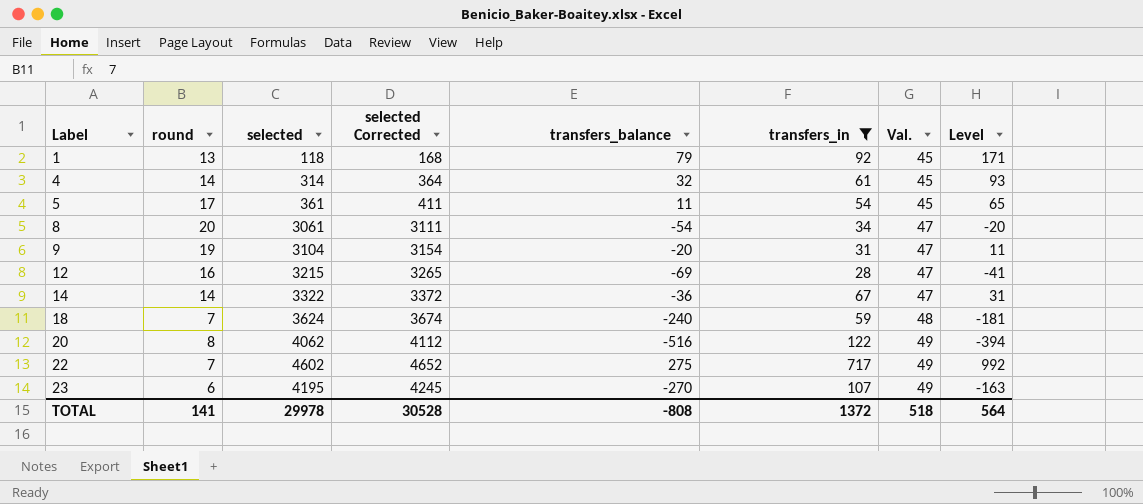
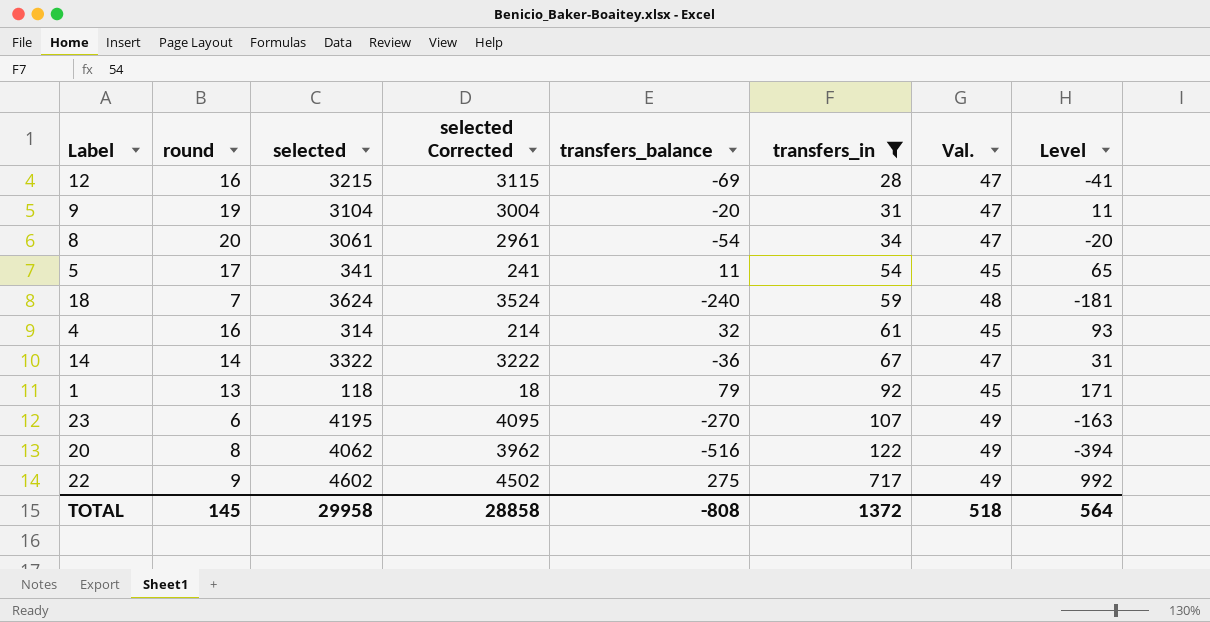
row order: Label ascending -> transfers_in ascending
column selected Corrected | formula: [selected] + 50 -> [selected] - 100
5 | selected: 361 -> 341
4 | round: 14 -> 16
22 | round: 7 -> 9
TOTAL | round: 141 -> 145
TOTAL | selected: 29978 -> 29958
TOTAL | selected Corrected: 30528 -> 28858

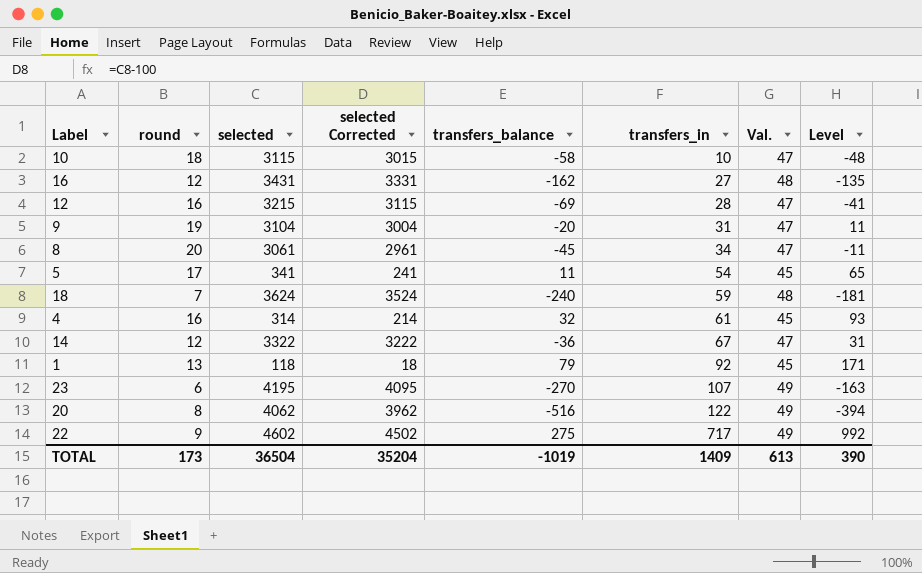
filter: transfers_in >= 28 -> none
8 | transfers_balance: -54 -> -45
8 | Level: -20 -> -11
14 | round: 14 -> 12
TOTAL | round: 145 -> 173
TOTAL | selected: 29958 -> 36504
TOTAL | selected Corrected: 28858 -> 35204
TOTAL | transfers_balance: -808 -> -1019
TOTAL | transfers_in: 1372 -> 1409
TOTAL | Val.: 518 -> 613
TOTAL | Level: 564 -> 390

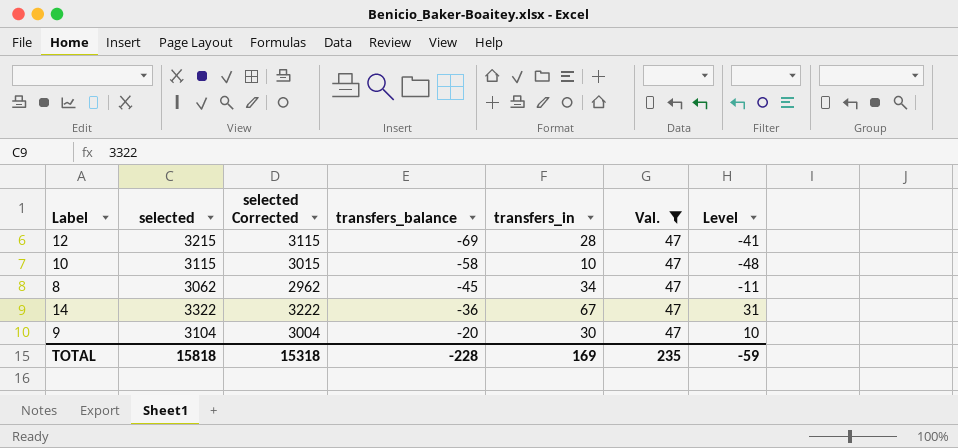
filter: none -> Val. = 47
row order: transfers_in ascending -> transfers_balance ascending
column round | position: 2 -> none
8 | selected: 3061 -> 3062
8 | selected Corrected: 2961 -> 2962
9 | transfers_in: 31 -> 30
9 | Level: 11 -> 10
TOTAL | selected: 36504 -> 15818
TOTAL | selected Corrected: 35204 -> 15318
TOTAL | transfers_balance: -1019 -> -228
TOTAL | transfers_in: 1409 -> 169
TOTAL | Val.: 613 -> 235
TOTAL | Level: 390 -> -59

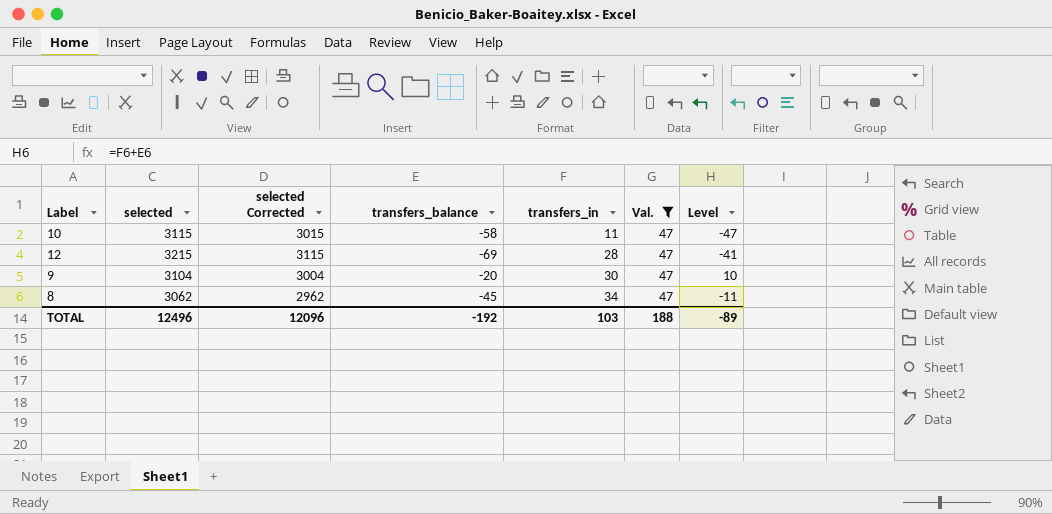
row order: transfers_balance ascending -> transfers_in ascending
row 14: 3322 | 3222 | -36 | 67 | 47 | 31 -> none
10 | transfers_in: 10 -> 11
10 | Level: -48 -> -47
TOTAL | selected: 15818 -> 12496
TOTAL | selected Corrected: 15318 -> 12096
TOTAL | transfers_balance: -228 -> -192
TOTAL | transfers_in: 169 -> 103
TOTAL | Val.: 235 -> 188
TOTAL | Level: -59 -> -89

